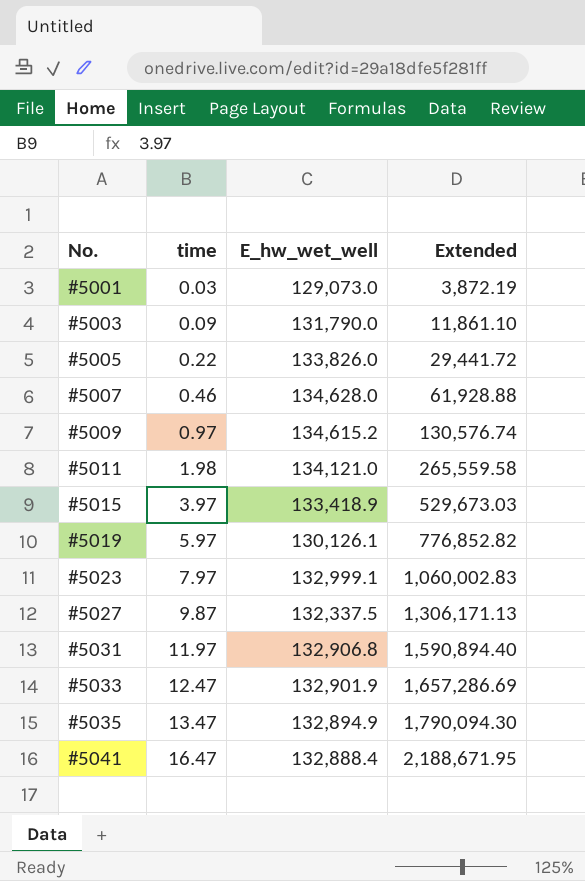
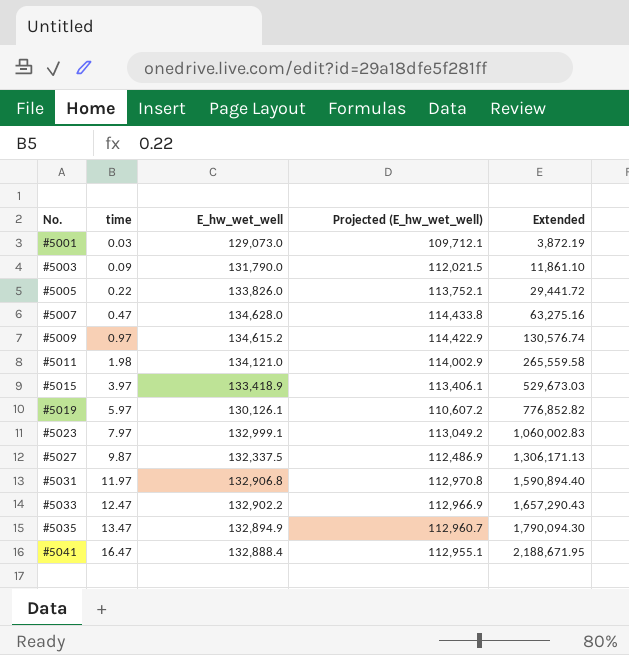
column Projected (E_hw_wet_well) | formula: none -> [E_hw_wet_well] * 0.85
#5007 | time: 0.46 -> 0.47
#5007 | Extended: 61,928.88 -> 63,275.16
#5033 | E_hw_wet_well: 132,901.9 -> 132,902.2
#5033 | Extended: 1,657,286.69 -> 1,657,290.43

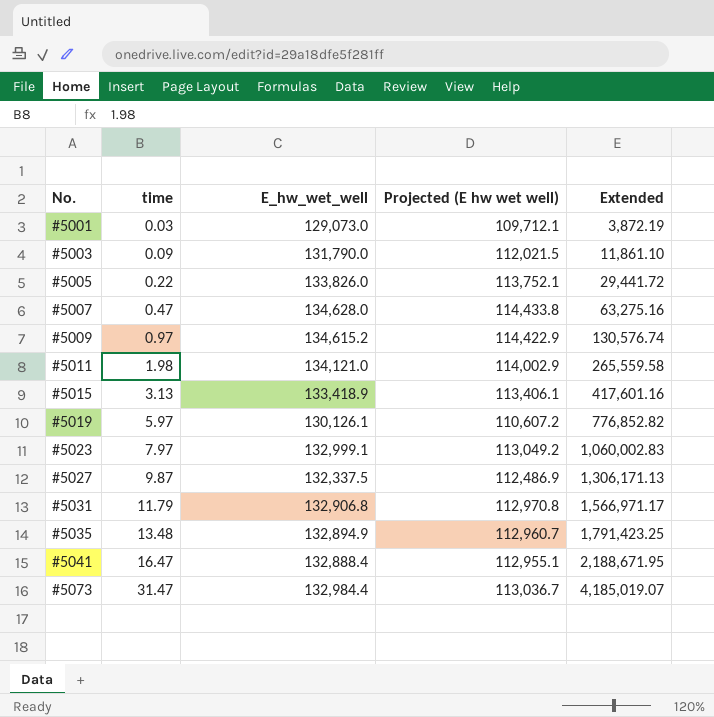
column name: Projected (E_hw_wet_well) -> Projected (E hw wet well)
row #5033: 12.47 | 132,902.2 | 112,966.9 | 1,657,290.43 -> none
#5015 | time: 3.97 -> 3.13
#5015 | Extended: 529,673.03 -> 417,601.16
#5031 | time: 11.97 -> 11.79
#5031 | Extended: 1,590,894.40 -> 1,566,971.17
#5035 | time: 13.47 -> 13.48
#5035 | Extended: 1,790,094.30 -> 1,791,423.25
row #5073: none -> 31.47 | 132,984.4 | 113,036.7 | 4,185,019.07

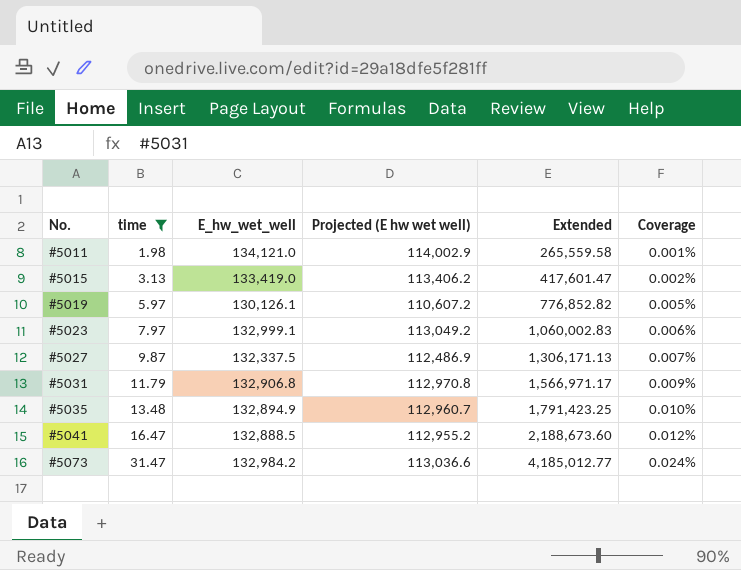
filter: none -> time >= 1.98
column Coverage | formula: none -> [time] / [E_hw_wet_well]
#5015 | E_hw_wet_well: 133,418.9 -> 133,419.0
#5015 | Projected (E hw wet well): 113,406.1 -> 113,406.2
#5015 | Extended: 417,601.16 -> 417,601.47
#5041 | E_hw_wet_well: 132,888.4 -> 132,888.5
#5041 | Projected (E hw wet well): 112,955.1 -> 112,955.2
#5041 | Extended: 2,188,671.95 -> 2,188,673.60
#5073 | E_hw_wet_well: 132,984.4 -> 132,984.2
#5073 | Projected (E hw wet well): 113,036.7 -> 113,036.6
#5073 | Extended: 4,185,019.07 -> 4,185,012.77

